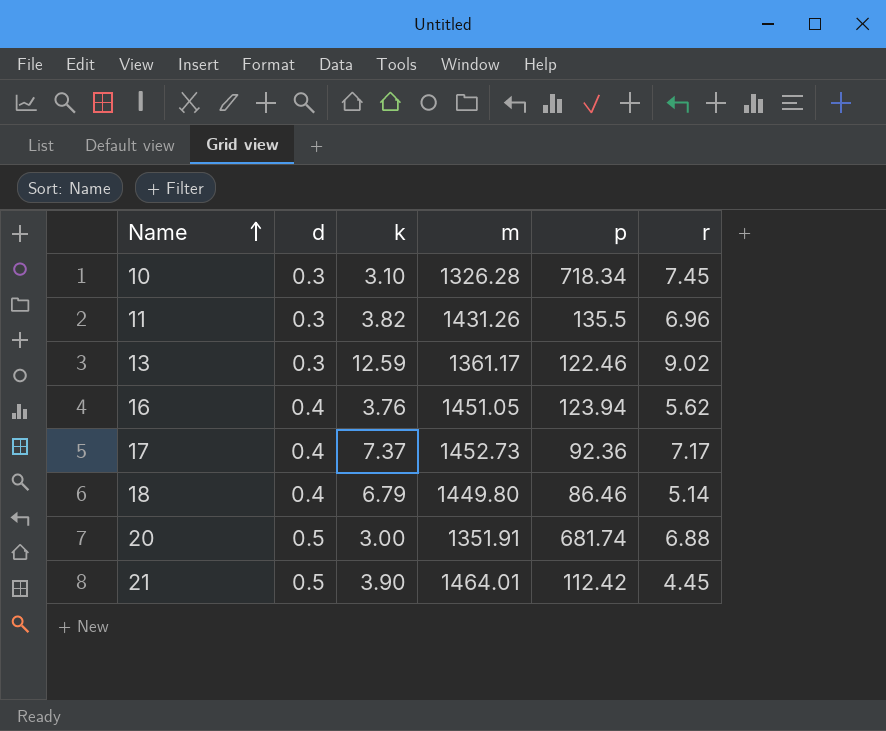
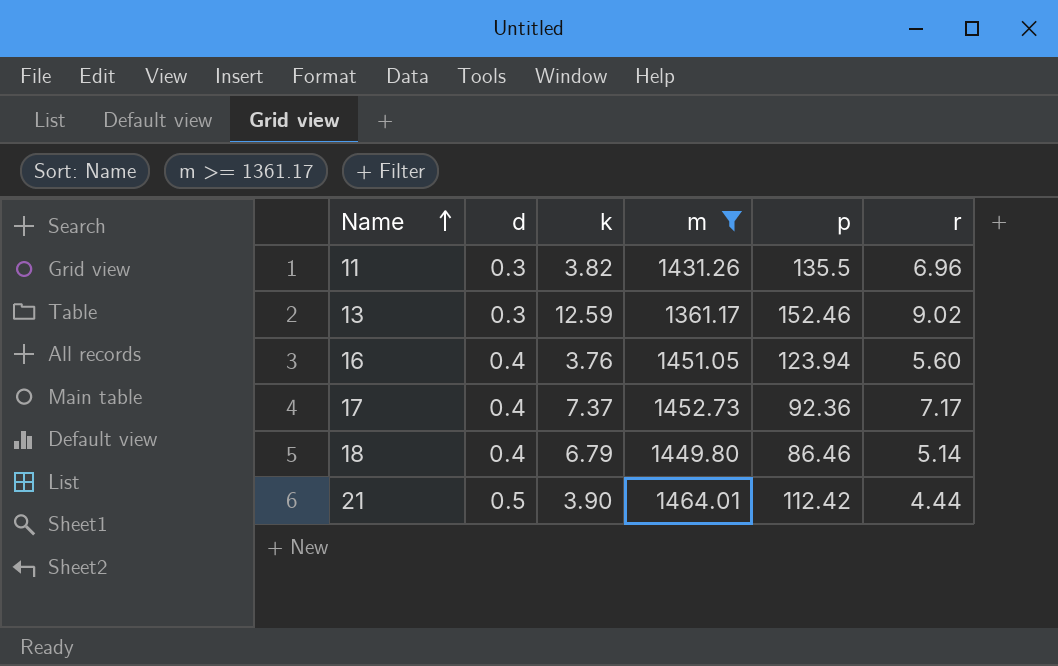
filter: none -> m >= 1361.17
13 | p: 122.46 -> 152.46
16 | r: 5.62 -> 5.60
21 | r: 4.45 -> 4.44

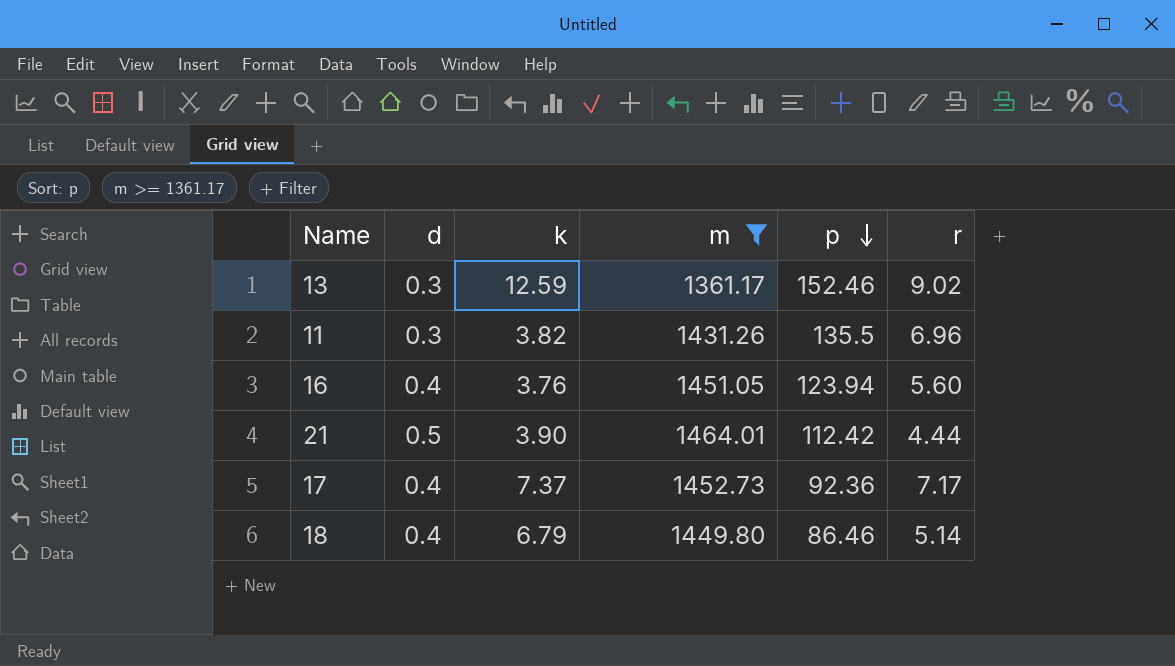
row order: Name ascending -> p descending

